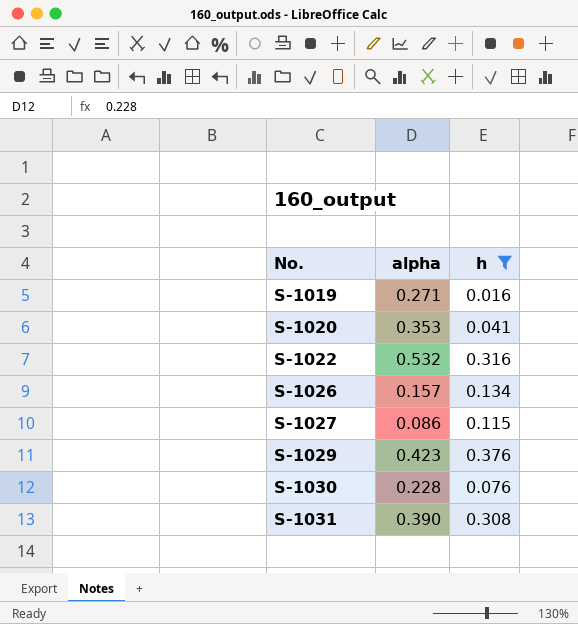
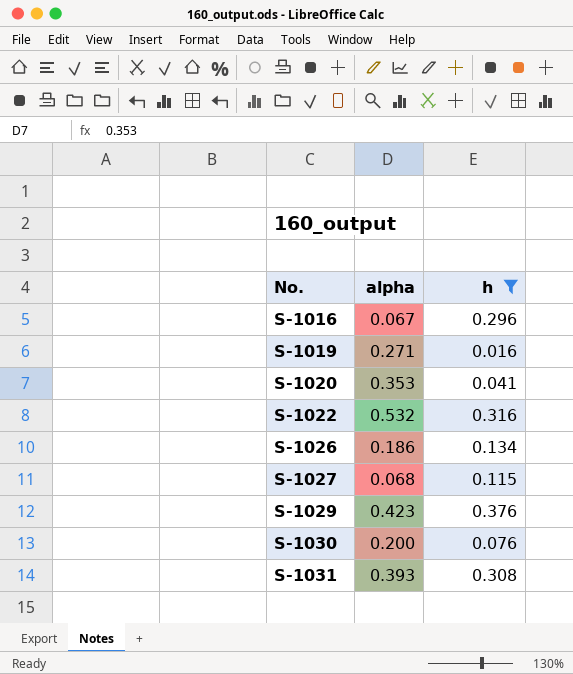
row S-1016: none -> 0.067 | 0.296
S-1026 | alpha: 0.157 -> 0.186
S-1027 | alpha: 0.086 -> 0.068
S-1030 | alpha: 0.228 -> 0.200
S-1031 | alpha: 0.390 -> 0.393

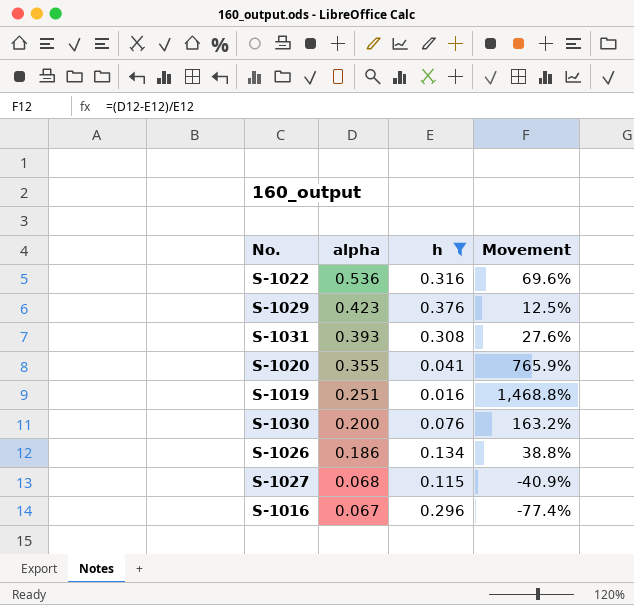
row order: No. ascending -> alpha descending
column Movement | formula: none -> ([alpha] - [h]) / [h]
S-1022 | alpha: 0.532 -> 0.536
S-1020 | alpha: 0.353 -> 0.355
S-1019 | alpha: 0.271 -> 0.251

